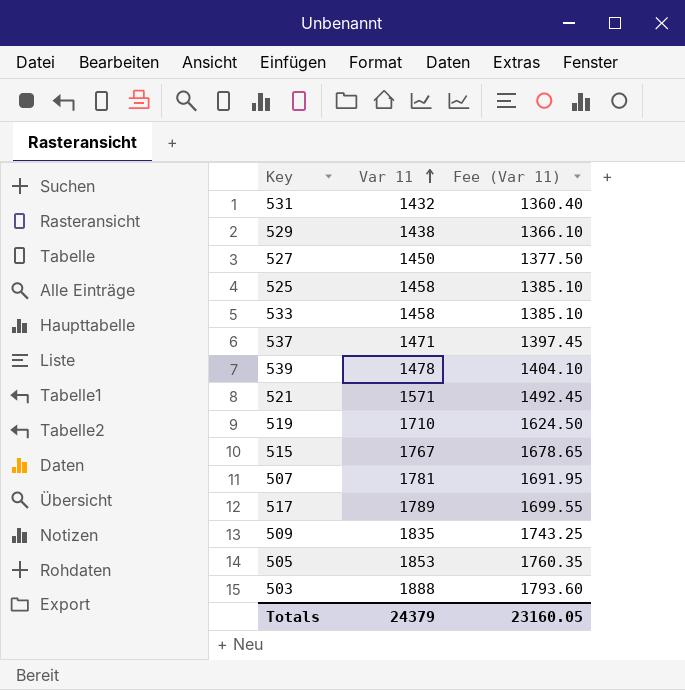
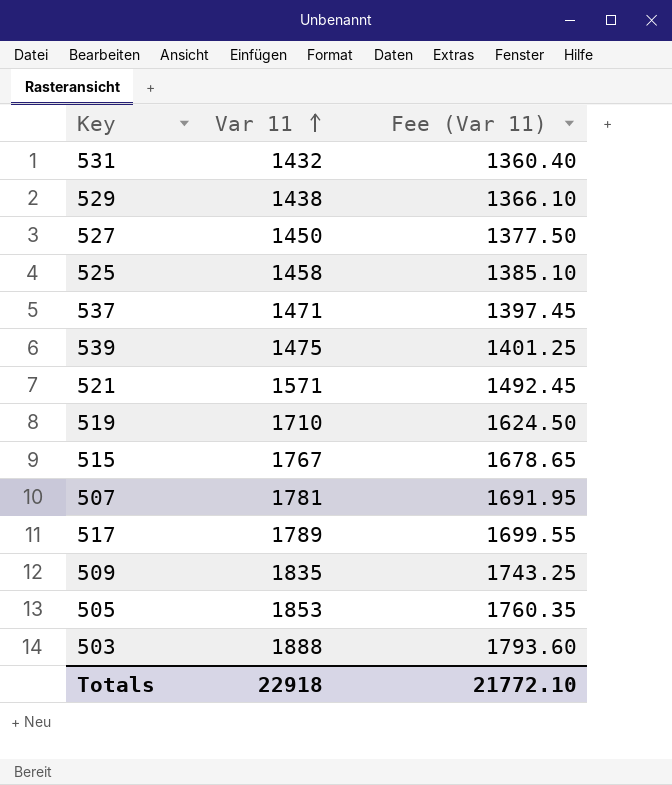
row 533: 1458 | 1385.10 -> none
539 | Var 11: 1478 -> 1475
539 | Fee (Var 11): 1404.10 -> 1401.25
Totals | Var 11: 24379 -> 22918
Totals | Fee (Var 11): 23160.05 -> 21772.10

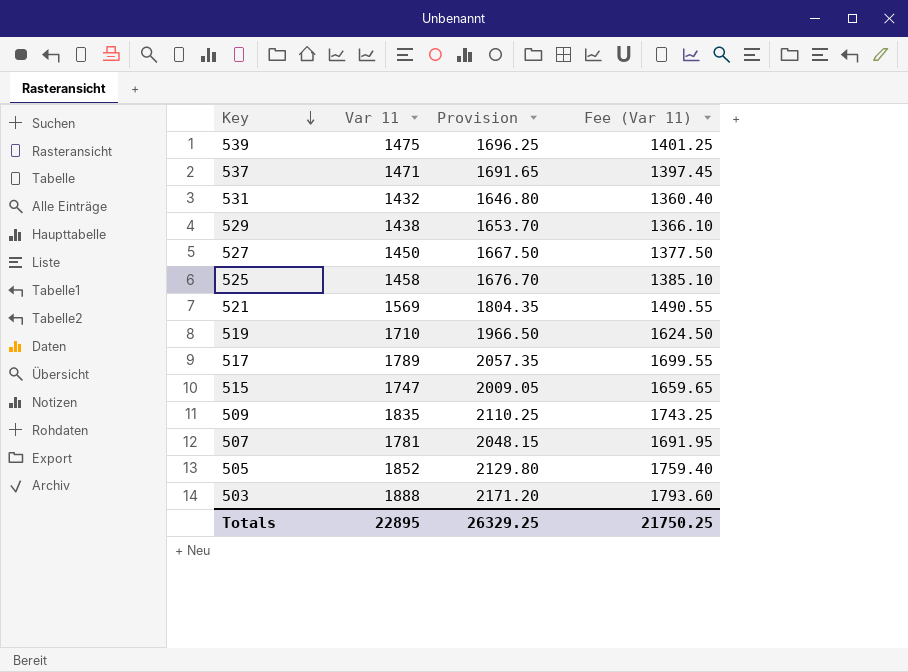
row order: Var 11 ascending -> Key descending
column Provision | formula: none -> [Var 11] * 1.15
521 | Var 11: 1571 -> 1569
521 | Fee (Var 11): 1492.45 -> 1490.55
515 | Var 11: 1767 -> 1747
515 | Fee (Var 11): 1678.65 -> 1659.65
505 | Var 11: 1853 -> 1852
505 | Fee (Var 11): 1760.35 -> 1759.40
Totals | Var 11: 22918 -> 22895
Totals | Fee (Var 11): 21772.10 -> 21750.25

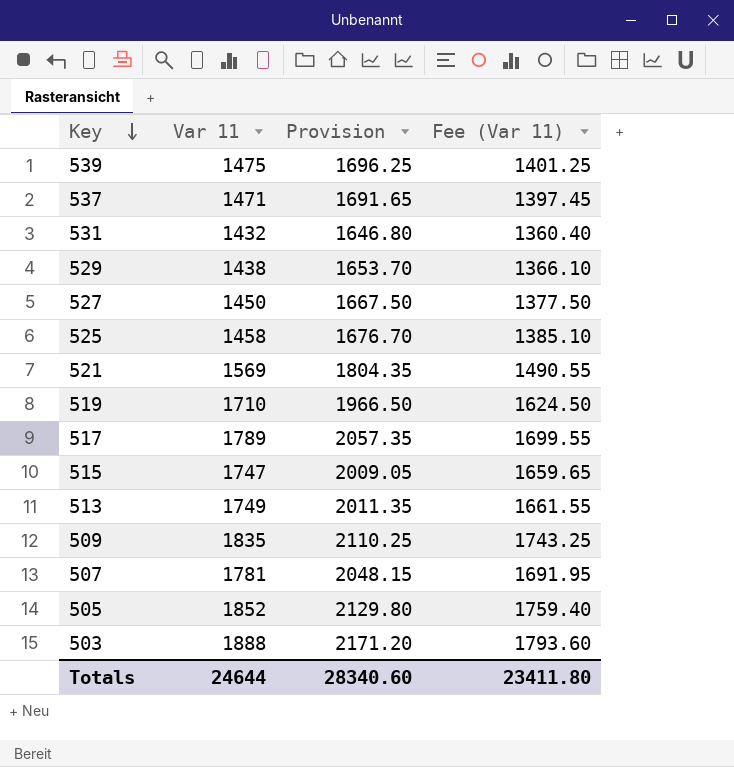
row 513: none -> 1749 | 2011.35 | 1661.55
Totals | Var 11: 22895 -> 24644
Totals | Provision: 26329.25 -> 28340.60
Totals | Fee (Var 11): 21750.25 -> 23411.80

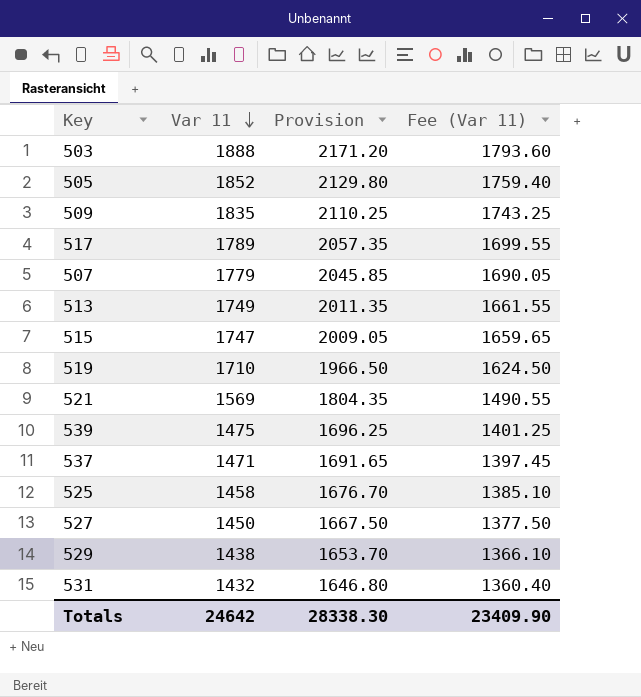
row order: Key descending -> Var 11 descending
507 | Var 11: 1781 -> 1779
507 | Provision: 2048.15 -> 2045.85
507 | Fee (Var 11): 1691.95 -> 1690.05
Totals | Var 11: 24644 -> 24642
Totals | Provision: 28340.60 -> 28338.30
Totals | Fee (Var 11): 23411.80 -> 23409.90

